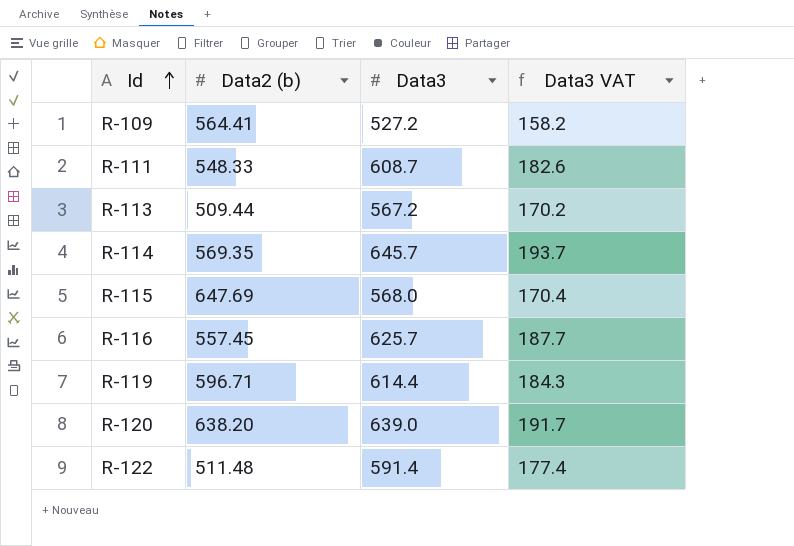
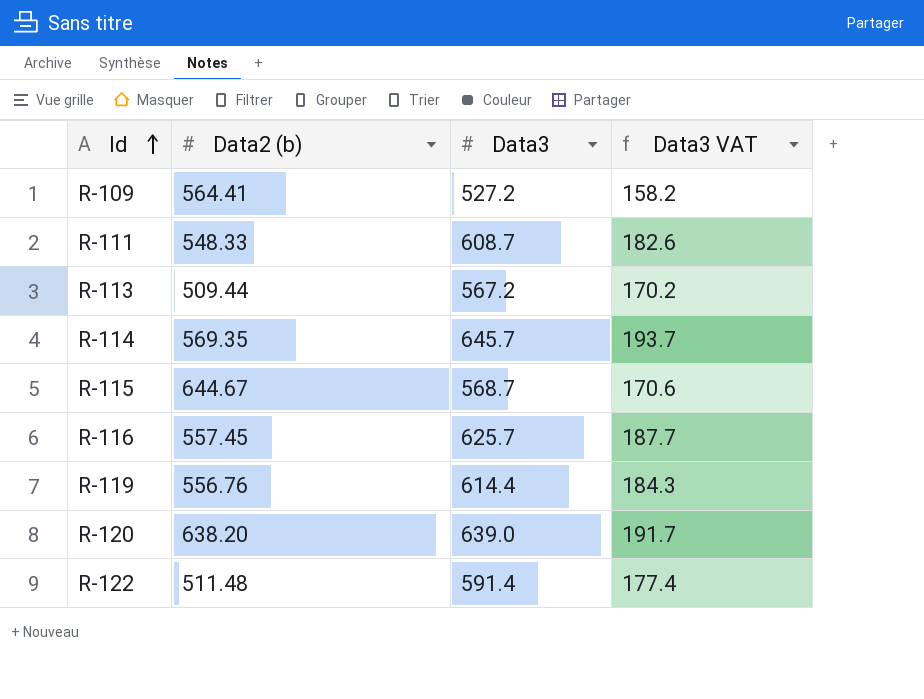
R-115 | Data2 (b): 647.69 -> 644.67
R-115 | Data3: 568.0 -> 568.7
R-115 | Data3 VAT: 170.4 -> 170.6
R-119 | Data2 (b): 596.71 -> 556.76

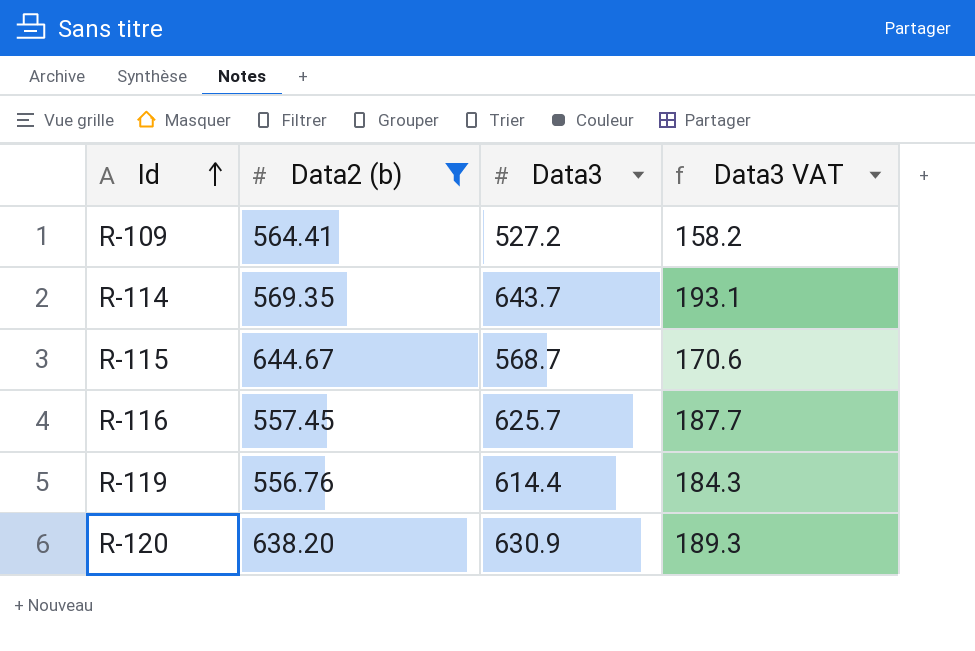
filter: none -> Data2 (b) >= 556.76
R-114 | Data3: 645.7 -> 643.7
R-114 | Data3 VAT: 193.7 -> 193.1
R-120 | Data3: 639.0 -> 630.9
R-120 | Data3 VAT: 191.7 -> 189.3

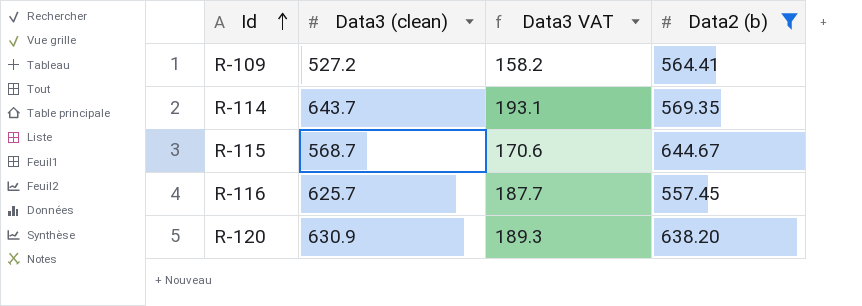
column name: Data3 -> Data3 (clean)
column Data2 (b) | position: 2 -> 4
row R-119: 556.76 | 614.4 | 184.3 -> none

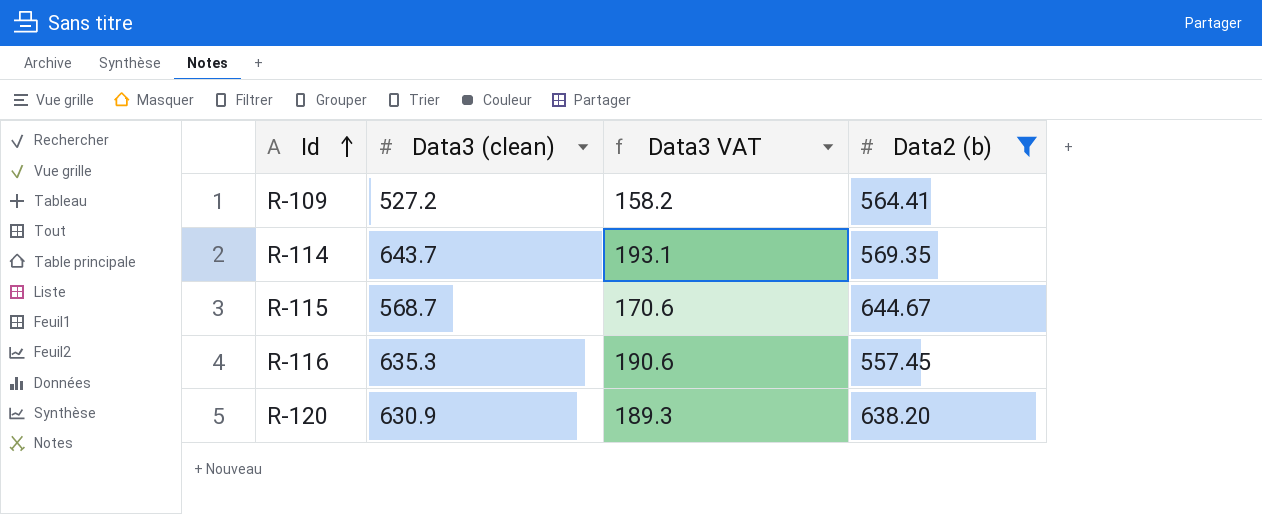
R-116 | Data3 (clean): 625.7 -> 635.3
R-116 | Data3 VAT: 187.7 -> 190.6

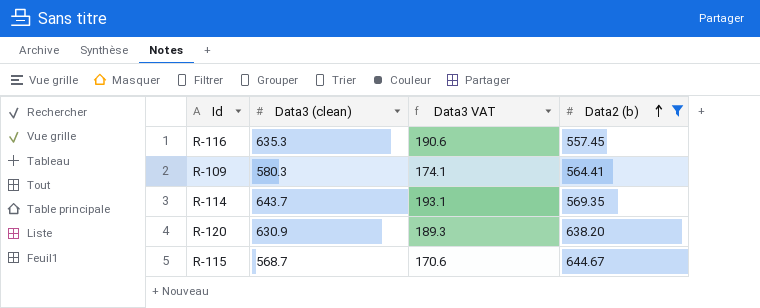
row order: Id ascending -> Data2 (b) ascending
R-109 | Data3 (clean): 527.2 -> 580.3
R-109 | Data3 VAT: 158.2 -> 174.1

